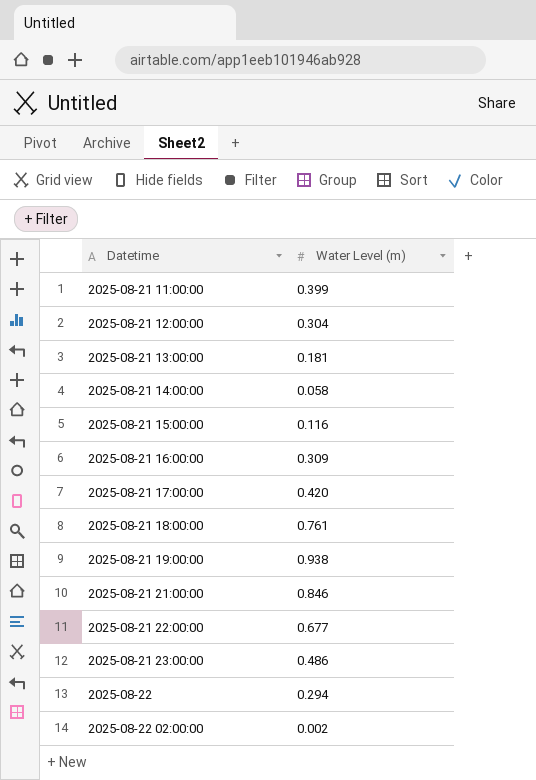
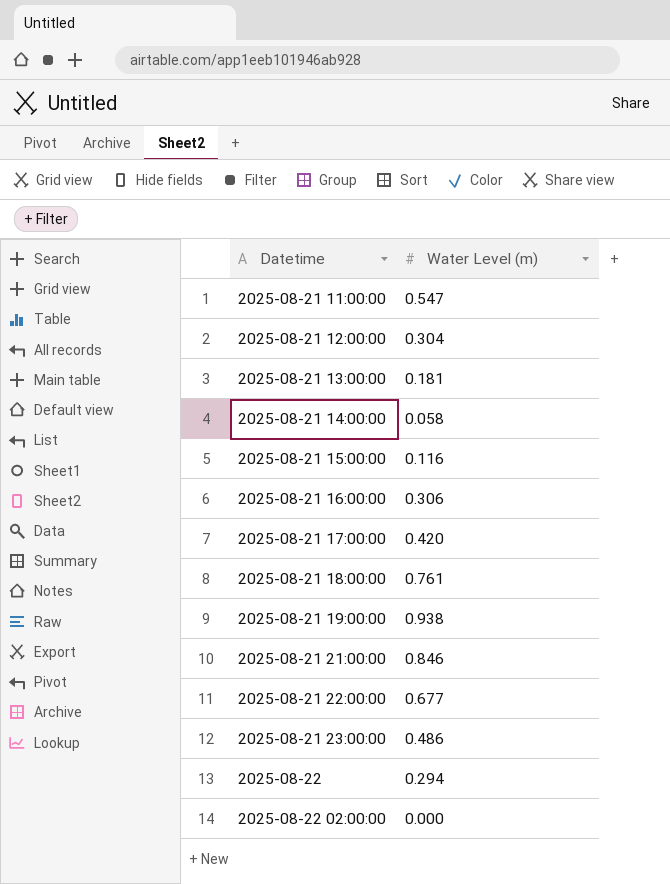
2025-08-21 11:00:00 | Water Level (m): 0.399 -> 0.547
2025-08-21 16:00:00 | Water Level (m): 0.309 -> 0.306
2025-08-22 02:00:00 | Water Level (m): 0.002 -> 0.000

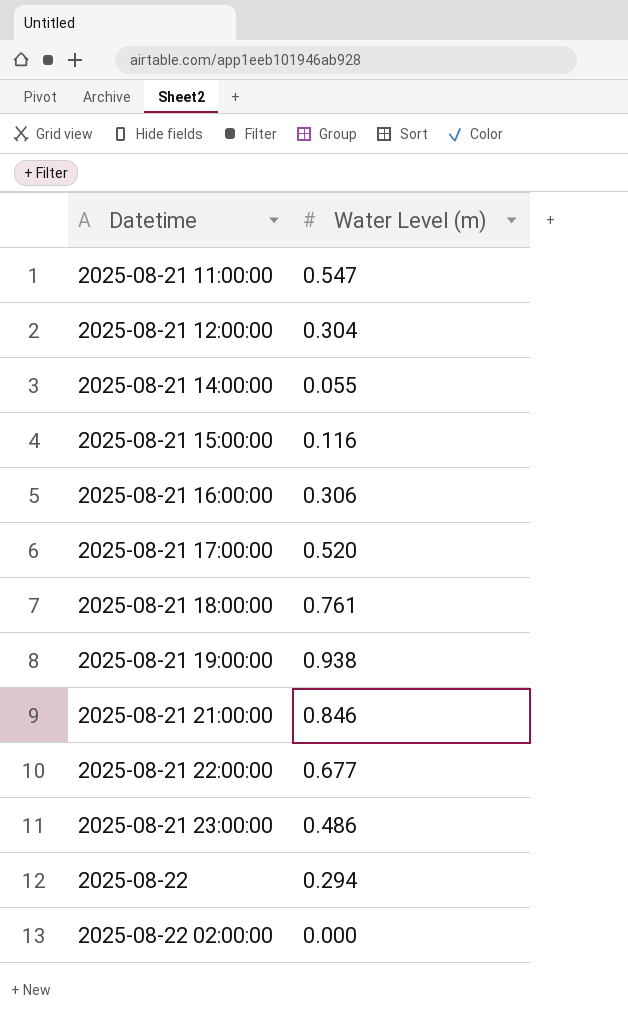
row 2025-08-21 13:00:00: 0.181 -> none
2025-08-21 14:00:00 | Water Level (m): 0.058 -> 0.055
2025-08-21 17:00:00 | Water Level (m): 0.420 -> 0.520

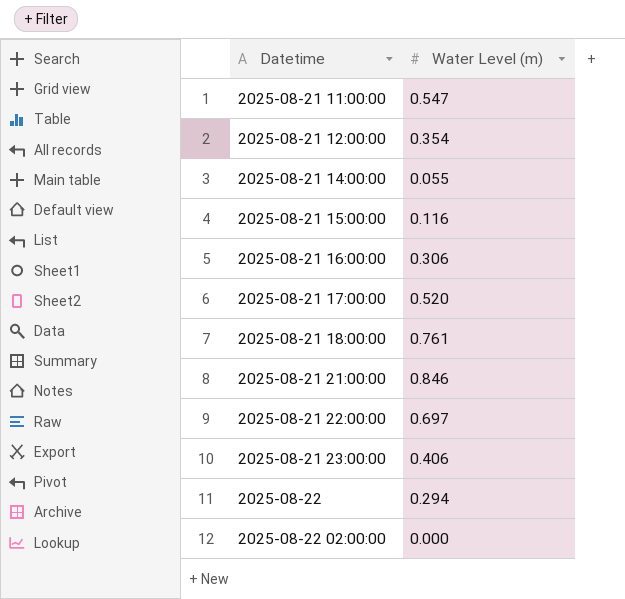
row 2025-08-21 19:00:00: 0.938 -> none
2025-08-21 12:00:00 | Water Level (m): 0.304 -> 0.354
2025-08-21 22:00:00 | Water Level (m): 0.677 -> 0.697
2025-08-21 23:00:00 | Water Level (m): 0.486 -> 0.406

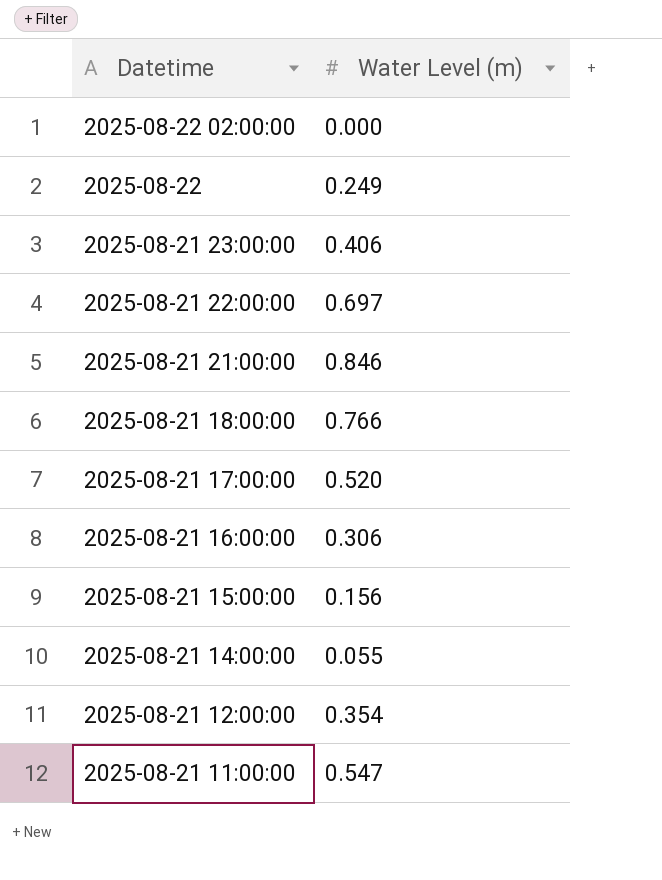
row order: Datetime ascending -> Datetime descending
2025-08-22 | Water Level (m): 0.294 -> 0.249
2025-08-21 18:00:00 | Water Level (m): 0.761 -> 0.766
2025-08-21 15:00:00 | Water Level (m): 0.116 -> 0.156

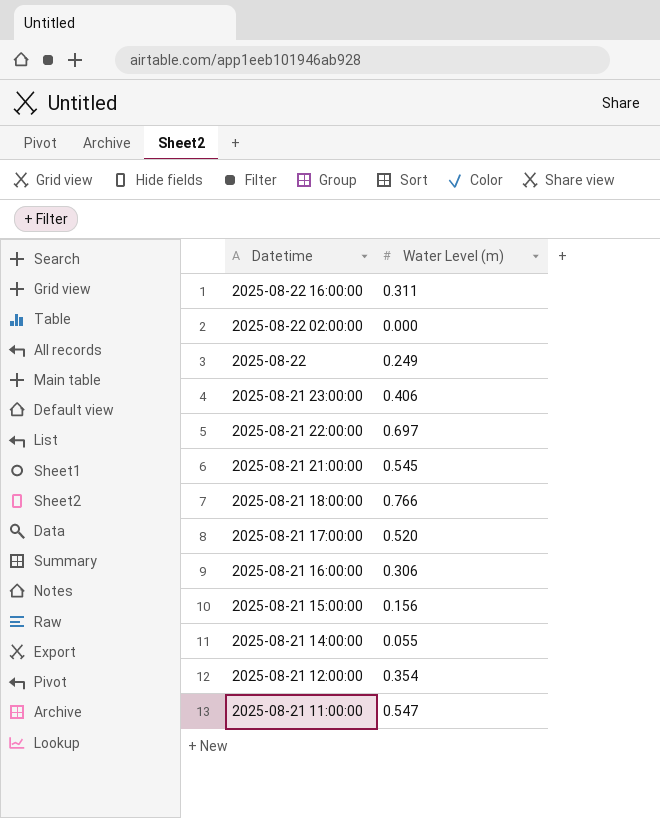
row 2025-08-22 16:00:00: none -> 0.311
2025-08-21 21:00:00 | Water Level (m): 0.846 -> 0.545

